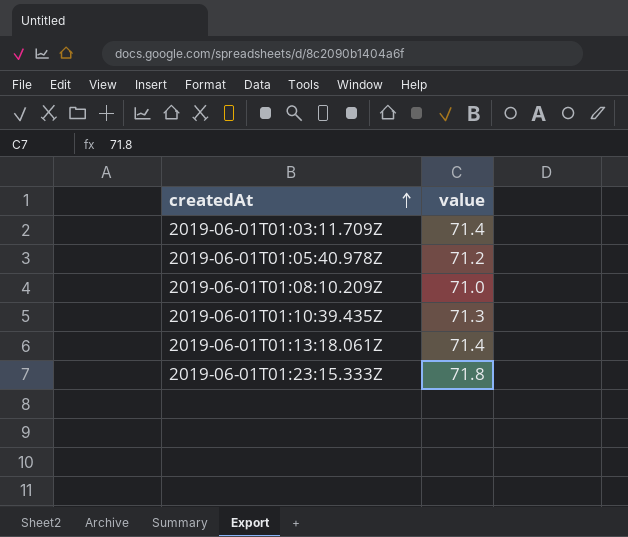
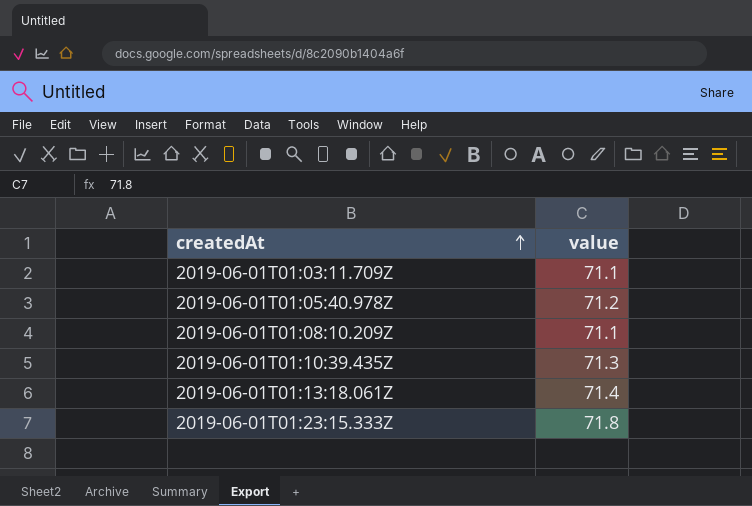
2019-06-01T01:03:11.709Z | value: 71.4 -> 71.1
2019-06-01T01:08:10.209Z | value: 71.0 -> 71.1

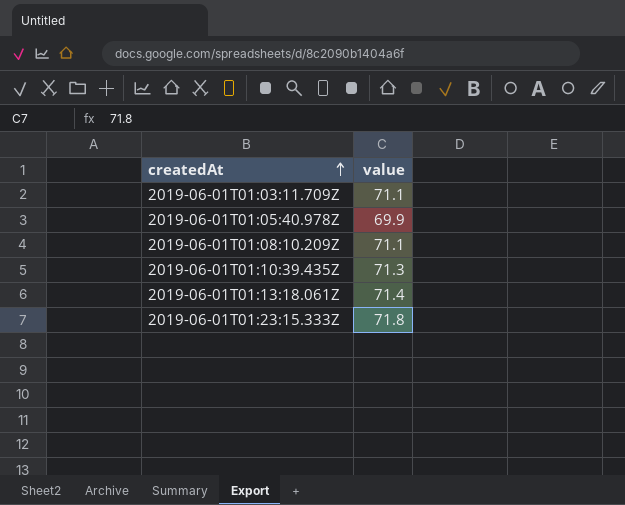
2019-06-01T01:05:40.978Z | value: 71.2 -> 69.9

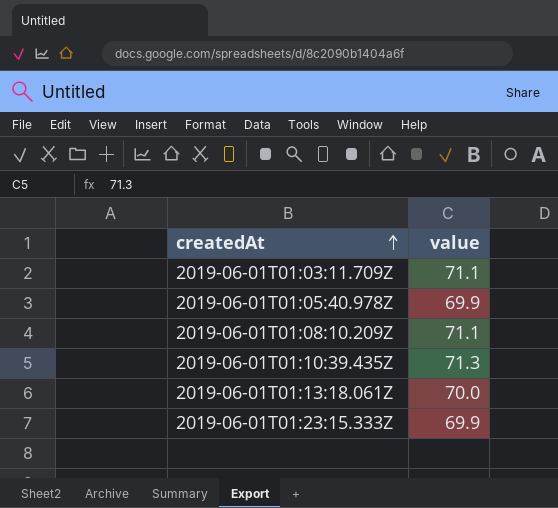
2019-06-01T01:13:18.061Z | value: 71.4 -> 70.0
2019-06-01T01:23:15.333Z | value: 71.8 -> 69.9

